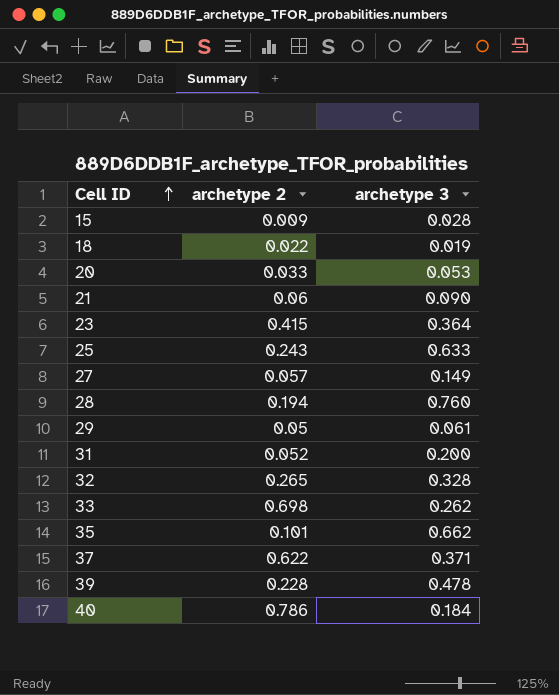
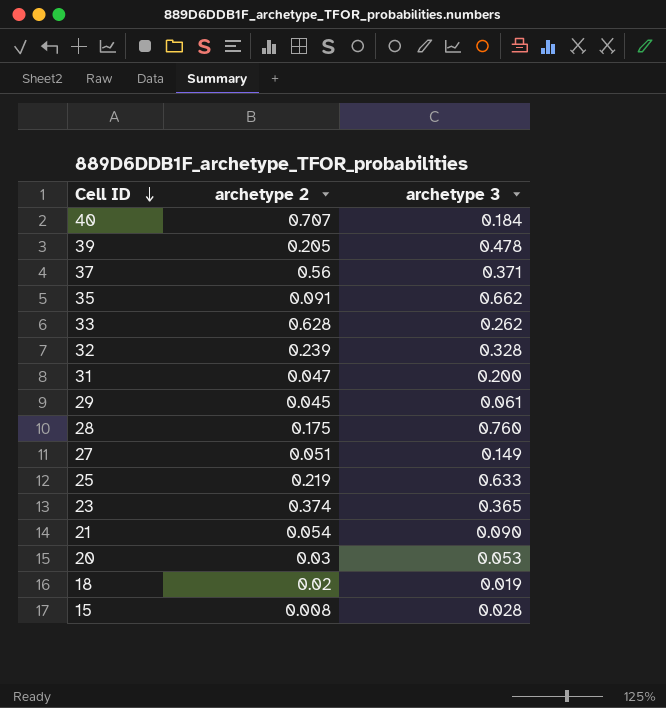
row order: Cell ID ascending -> Cell ID descending
40 | archetype 2: 0.786 -> 0.707
39 | archetype 2: 0.228 -> 0.205
37 | archetype 2: 0.622 -> 0.56
35 | archetype 2: 0.101 -> 0.091
33 | archetype 2: 0.698 -> 0.628
32 | archetype 2: 0.265 -> 0.239
31 | archetype 2: 0.052 -> 0.047
29 | archetype 2: 0.05 -> 0.045
28 | archetype 2: 0.194 -> 0.175
27 | archetype 2: 0.057 -> 0.051
25 | archetype 2: 0.243 -> 0.219
23 | archetype 2: 0.415 -> 0.374
23 | archetype 3: 0.364 -> 0.365
21 | archetype 2: 0.06 -> 0.054
20 | archetype 2: 0.033 -> 0.03
18 | archetype 2: 0.022 -> 0.02
15 | archetype 2: 0.009 -> 0.008

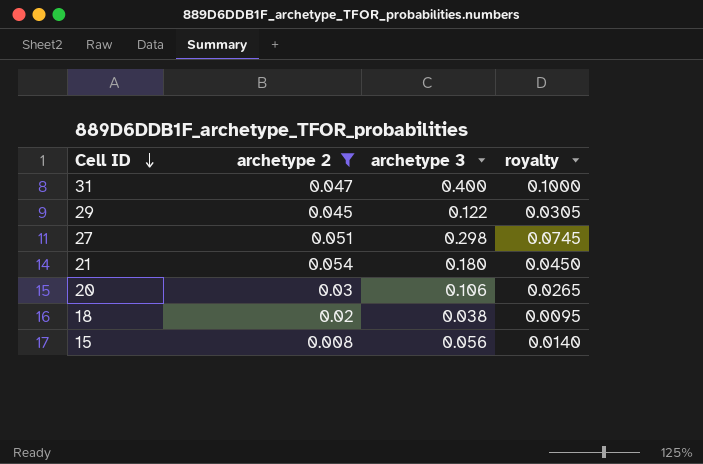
filter: none -> archetype 2 <= 0.054
column royalty | formula: none -> [archetype 3] * 0.25
31 | archetype 3: 0.200 -> 0.400
29 | archetype 3: 0.061 -> 0.122
27 | archetype 3: 0.149 -> 0.298
21 | archetype 3: 0.090 -> 0.180
20 | archetype 3: 0.053 -> 0.106
18 | archetype 3: 0.019 -> 0.038
15 | archetype 3: 0.028 -> 0.056

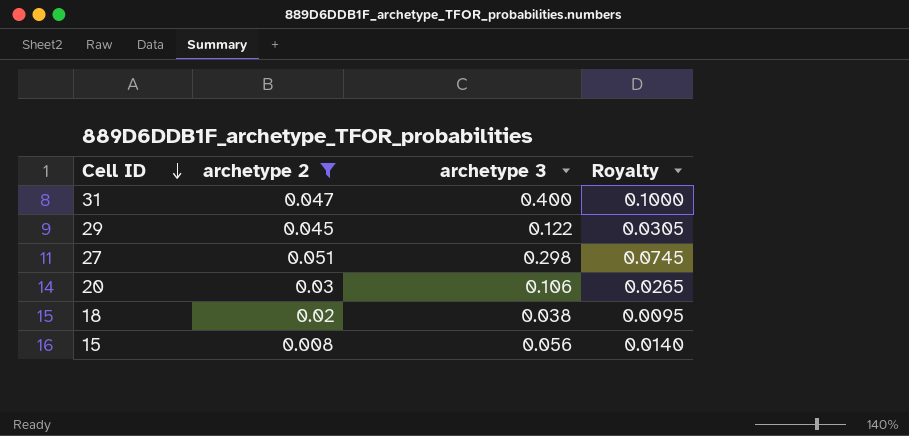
column name: royalty -> Royalty
row 21: 0.054 | 0.180 | 0.0450 -> none

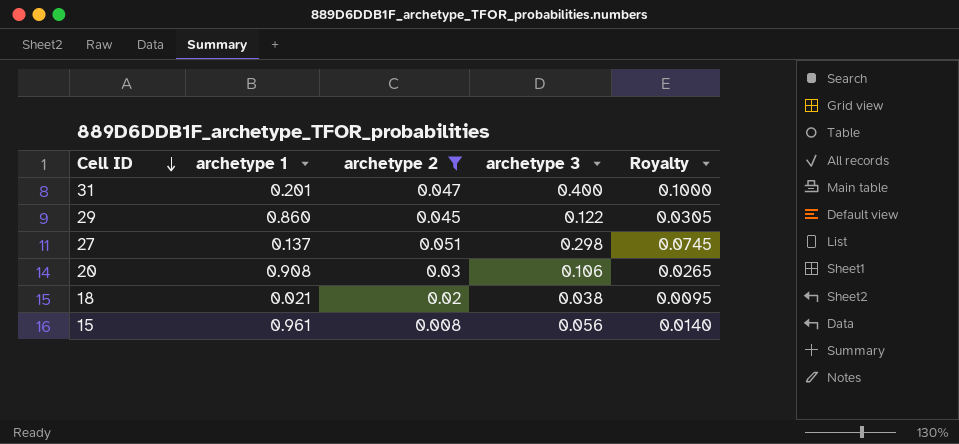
column archetype 1 | position: none -> 2

